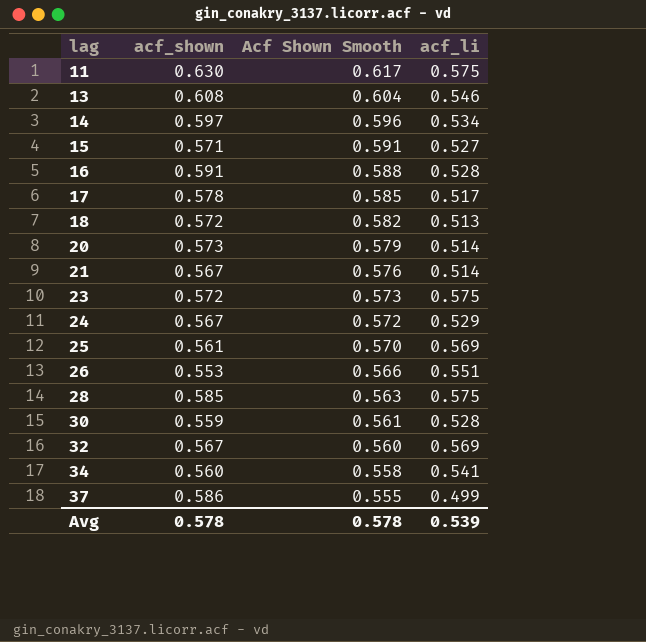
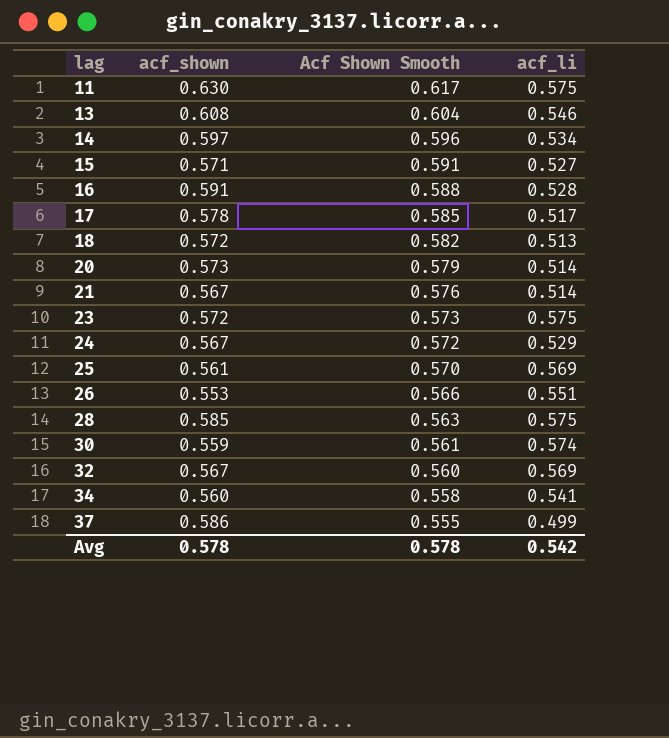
30 | acf_li: 0.528 -> 0.574
Avg | acf_li: 0.539 -> 0.542

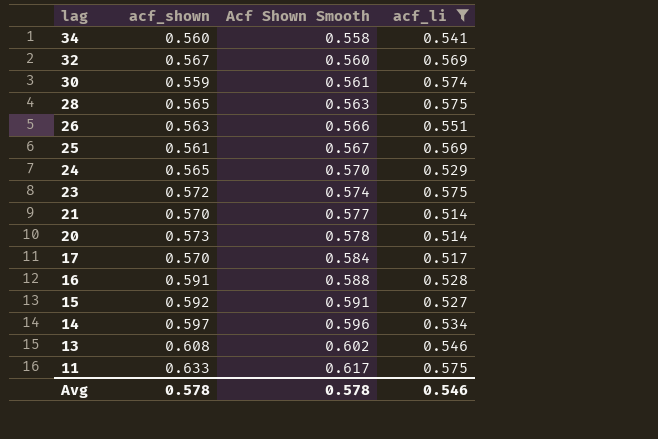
filter: none -> acf_li >= 0.514
row order: lag ascending -> lag descending
28 | acf_shown: 0.585 -> 0.565
26 | acf_shown: 0.553 -> 0.563
25 | Acf Shown Smooth: 0.570 -> 0.567
24 | acf_shown: 0.567 -> 0.565
24 | Acf Shown Smooth: 0.572 -> 0.570
23 | Acf Shown Smooth: 0.573 -> 0.574
21 | acf_shown: 0.567 -> 0.570
21 | Acf Shown Smooth: 0.576 -> 0.577
20 | Acf Shown Smooth: 0.579 -> 0.578
17 | acf_shown: 0.578 -> 0.570
17 | Acf Shown Smooth: 0.585 -> 0.584
15 | acf_shown: 0.571 -> 0.592
13 | Acf Shown Smooth: 0.604 -> 0.602
11 | acf_shown: 0.630 -> 0.633
Avg | acf_li: 0.542 -> 0.546

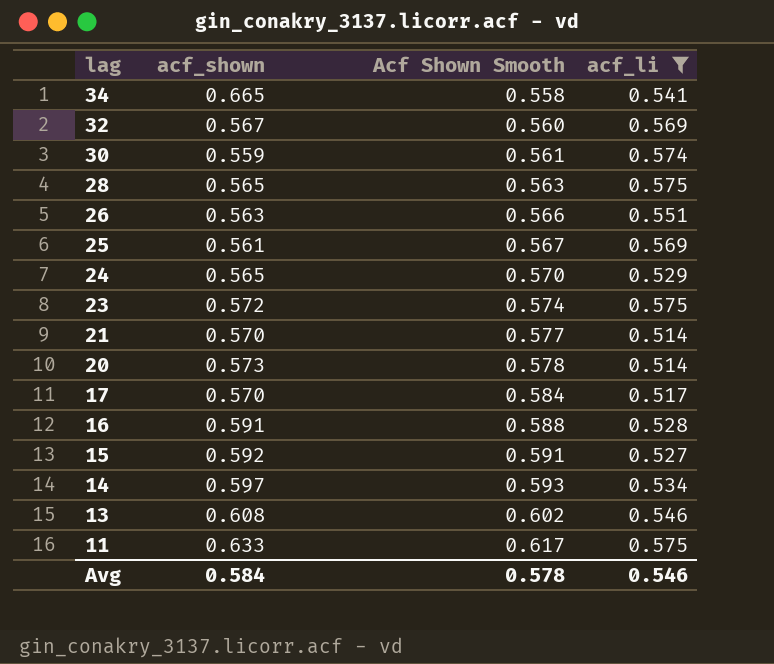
34 | acf_shown: 0.560 -> 0.665
14 | Acf Shown Smooth: 0.596 -> 0.593
Avg | acf_shown: 0.578 -> 0.584

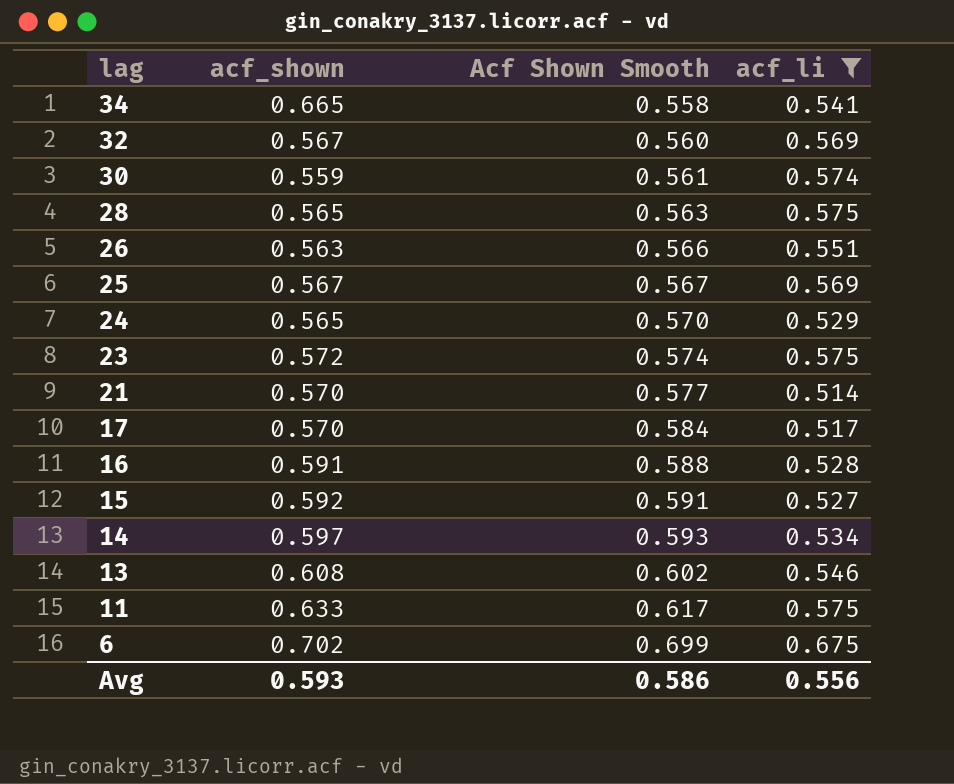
row 20: 0.573 | 0.578 | 0.514 -> none
25 | acf_shown: 0.561 -> 0.567
row 6: none -> 0.702 | 0.699 | 0.675
Avg | acf_shown: 0.584 -> 0.593
Avg | Acf Shown Smooth: 0.578 -> 0.586
Avg | acf_li: 0.546 -> 0.556

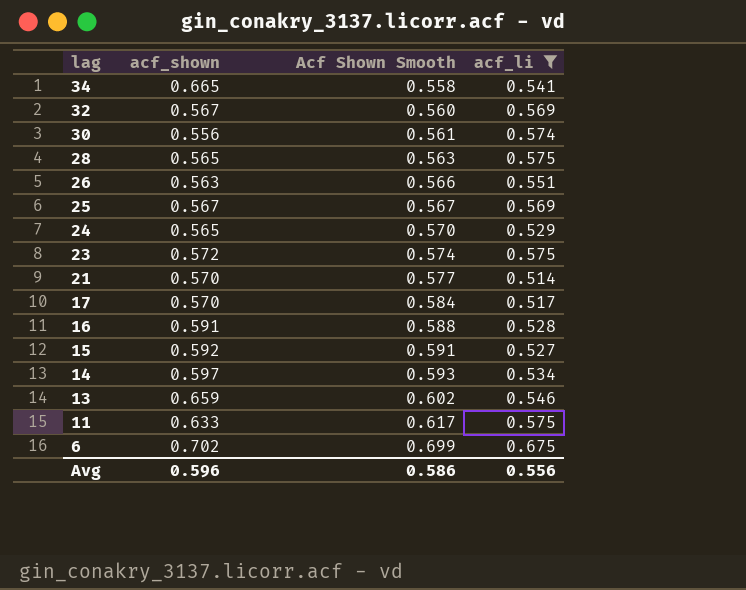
30 | acf_shown: 0.559 -> 0.556
13 | acf_shown: 0.608 -> 0.659
Avg | acf_shown: 0.593 -> 0.596

